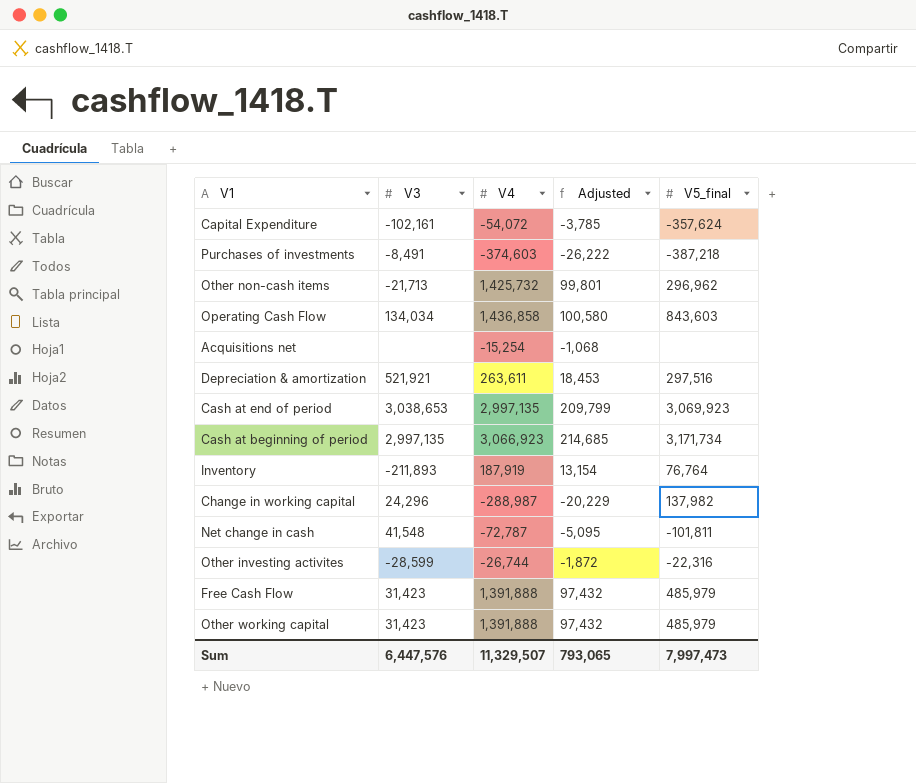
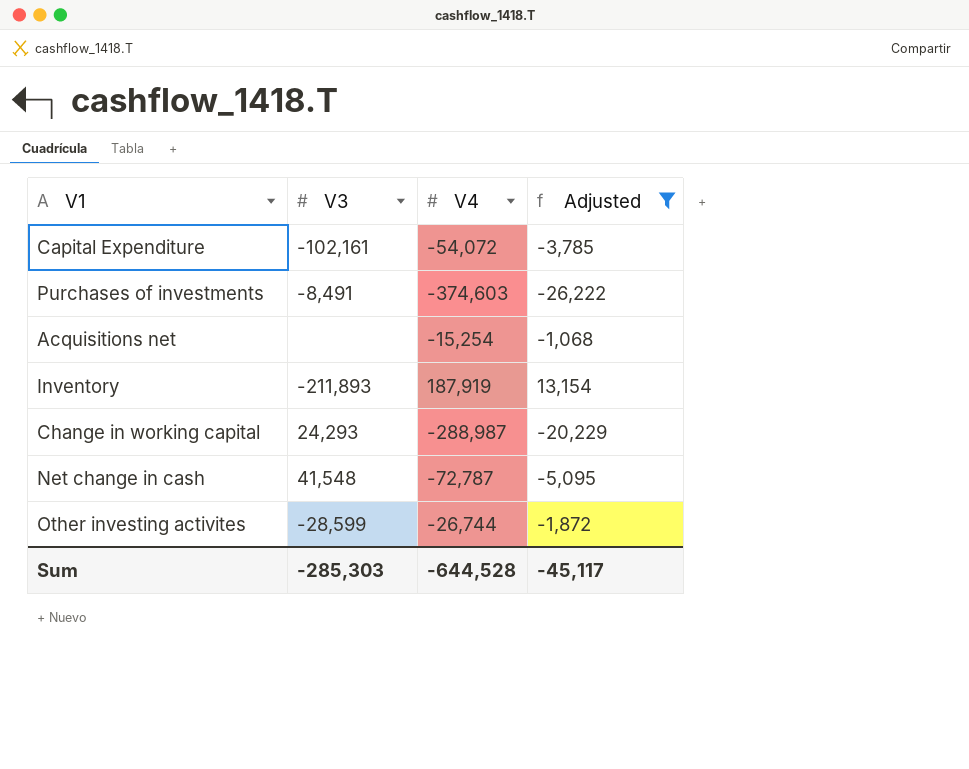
filter: none -> Adjusted <= 13,154
column V5_final | position: 5 -> none
Change in working capital | V3: 24,296 -> 24,293
Sum | V3: 6,447,576 -> -285,303
Sum | V4: 11,329,507 -> -644,528
Sum | Adjusted: 793,065 -> -45,117

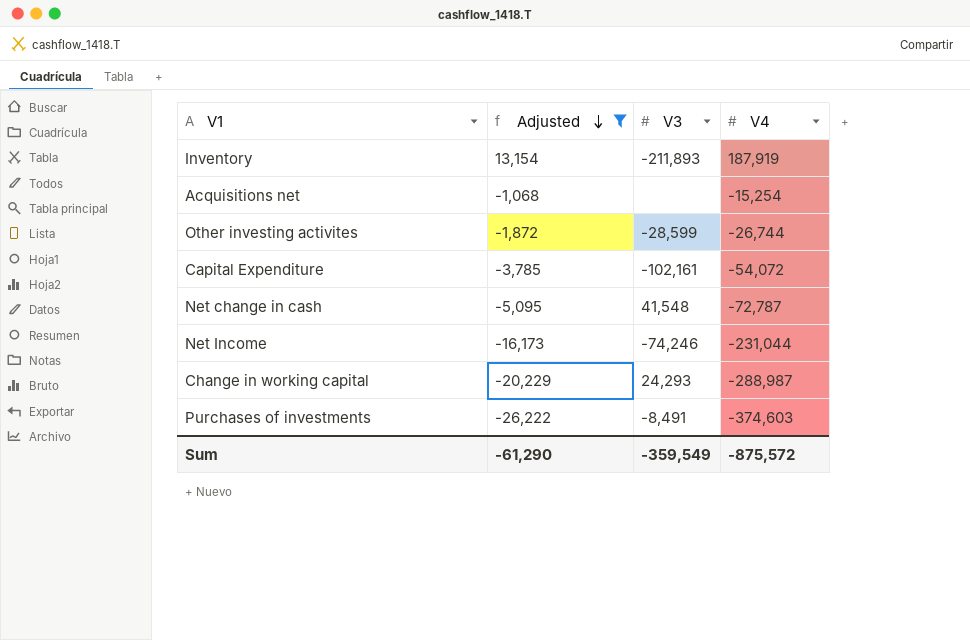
row order: none -> Adjusted descending
column Adjusted | position: 4 -> 2
row Net Income: none -> -16,173 | -74,246 | -231,044
Sum | Adjusted: -45,117 -> -61,290
Sum | V3: -285,303 -> -359,549
Sum | V4: -644,528 -> -875,572

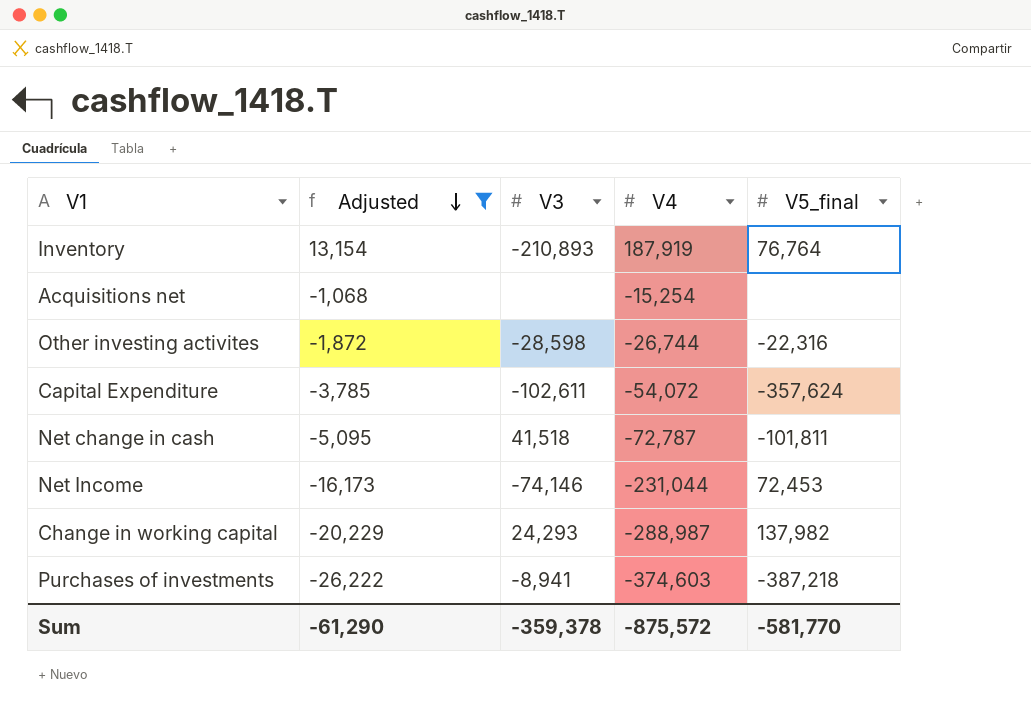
column V5_final | position: none -> 5
Inventory | V3: -211,893 -> -210,893
Other investing activites | V3: -28,599 -> -28,598
Capital Expenditure | V3: -102,161 -> -102,611
Net change in cash | V3: 41,548 -> 41,518
Net Income | V3: -74,246 -> -74,146
Purchases of investments | V3: -8,491 -> -8,941
Sum | V3: -359,549 -> -359,378

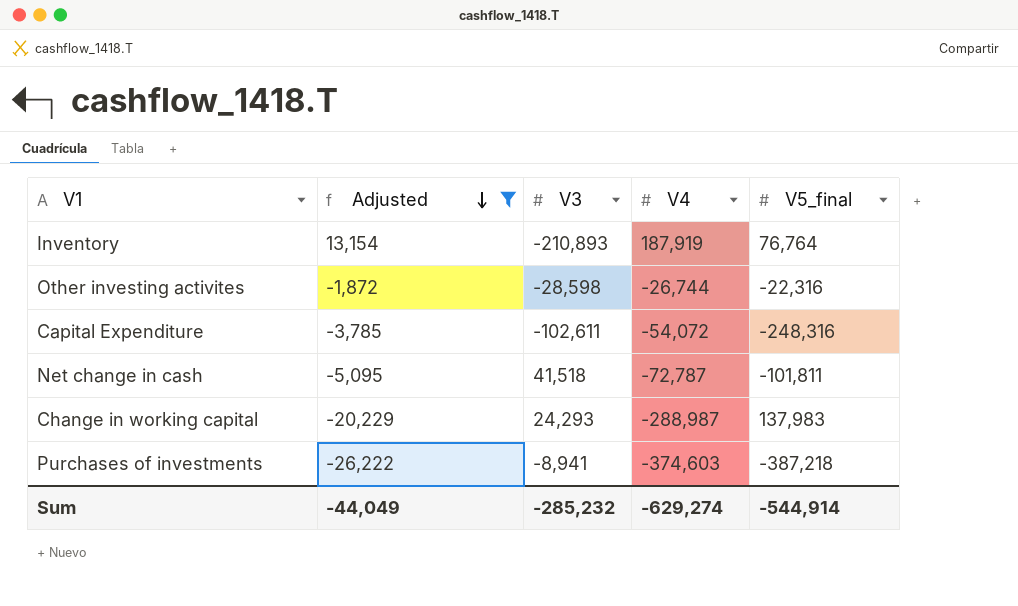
row Acquisitions net: -1,068 | none | -15,254 | none -> none
row Net Income: -16,173 | -74,146 | -231,044 | 72,453 -> none
Capital Expenditure | V5_final: -357,624 -> -248,316
Change in working capital | V5_final: 137,982 -> 137,983
Sum | Adjusted: -61,290 -> -44,049
Sum | V3: -359,378 -> -285,232
Sum | V4: -875,572 -> -629,274
Sum | V5_final: -581,770 -> -544,914

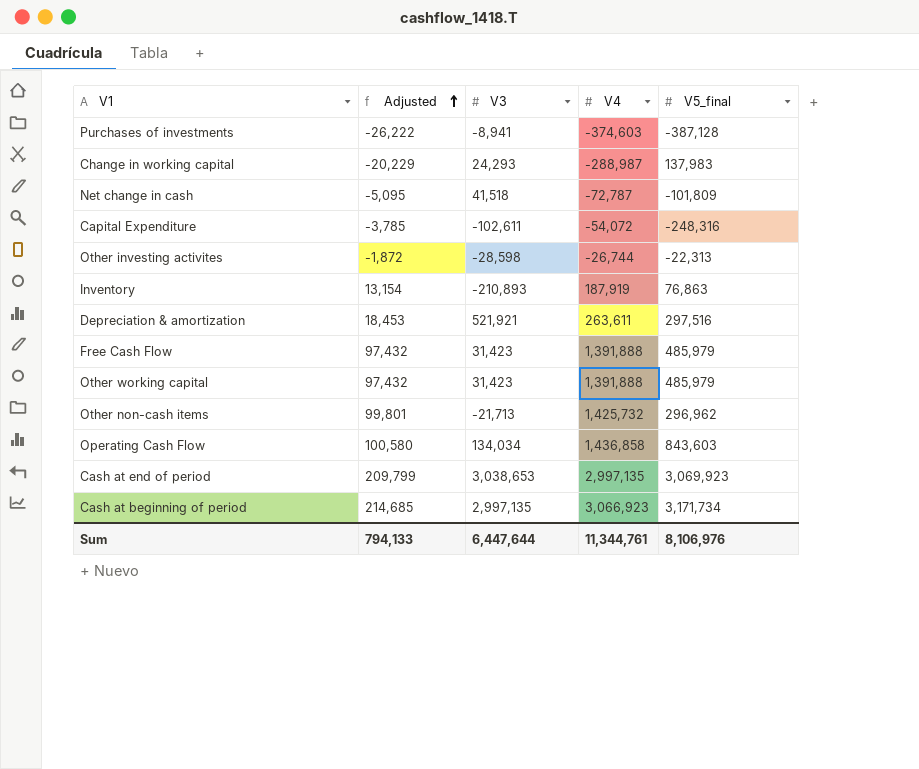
filter: Adjusted <= 13,154 -> none
row order: Adjusted descending -> Adjusted ascending
Purchases of investments | V5_final: -387,218 -> -387,128
Net change in cash | V5_final: -101,811 -> -101,809
Other investing activites | V5_final: -22,316 -> -22,313
Inventory | V5_final: 76,764 -> 76,863
Sum | Adjusted: -44,049 -> 794,133
Sum | V3: -285,232 -> 6,447,644
Sum | V4: -629,274 -> 11,344,761
Sum | V5_final: -544,914 -> 8,106,976

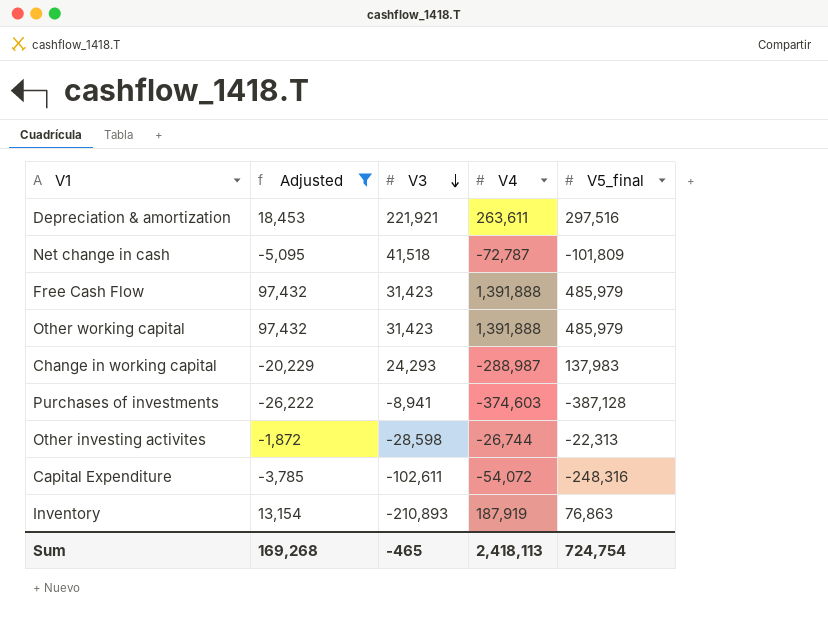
filter: none -> Adjusted <= 97,432
row order: Adjusted ascending -> V3 descending
Depreciation & amortization | V3: 521,921 -> 221,921
Sum | Adjusted: 794,133 -> 169,268
Sum | V3: 6,447,644 -> -465
Sum | V4: 11,344,761 -> 2,418,113
Sum | V5_final: 8,106,976 -> 724,754

